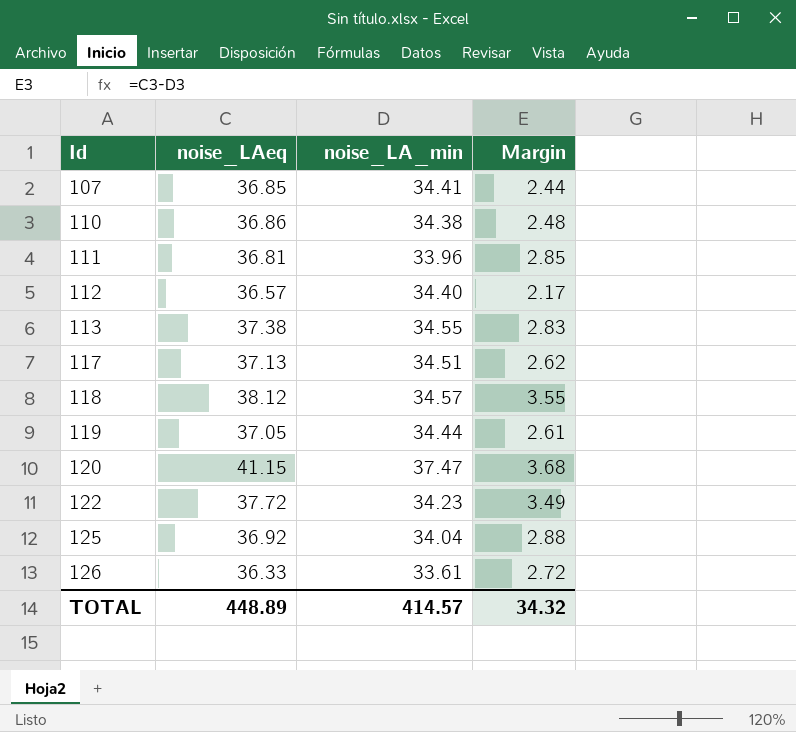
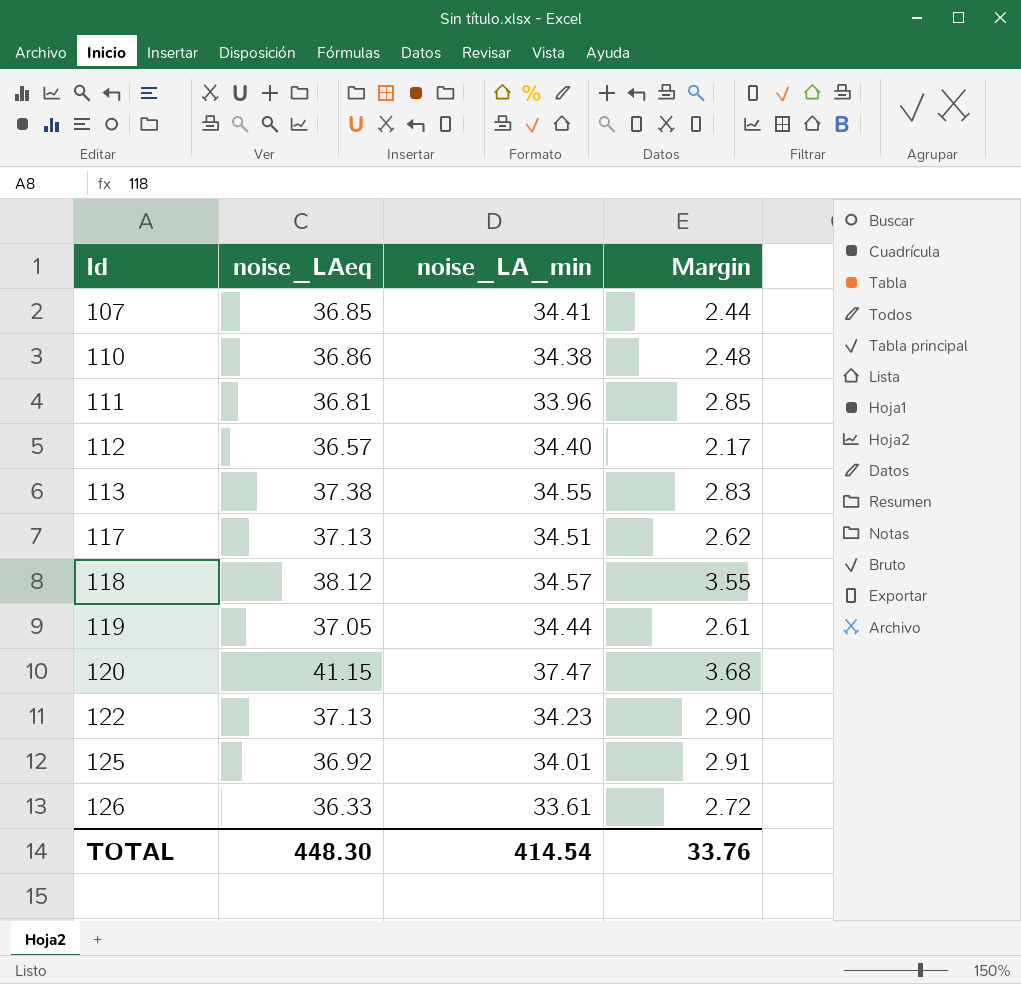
122 | noise_LAeq: 37.72 -> 37.13
122 | Margin: 3.49 -> 2.90
125 | noise_LA_min: 34.04 -> 34.01
125 | Margin: 2.88 -> 2.91
TOTAL | noise_LAeq: 448.89 -> 448.30
TOTAL | noise_LA_min: 414.57 -> 414.54
TOTAL | Margin: 34.32 -> 33.76

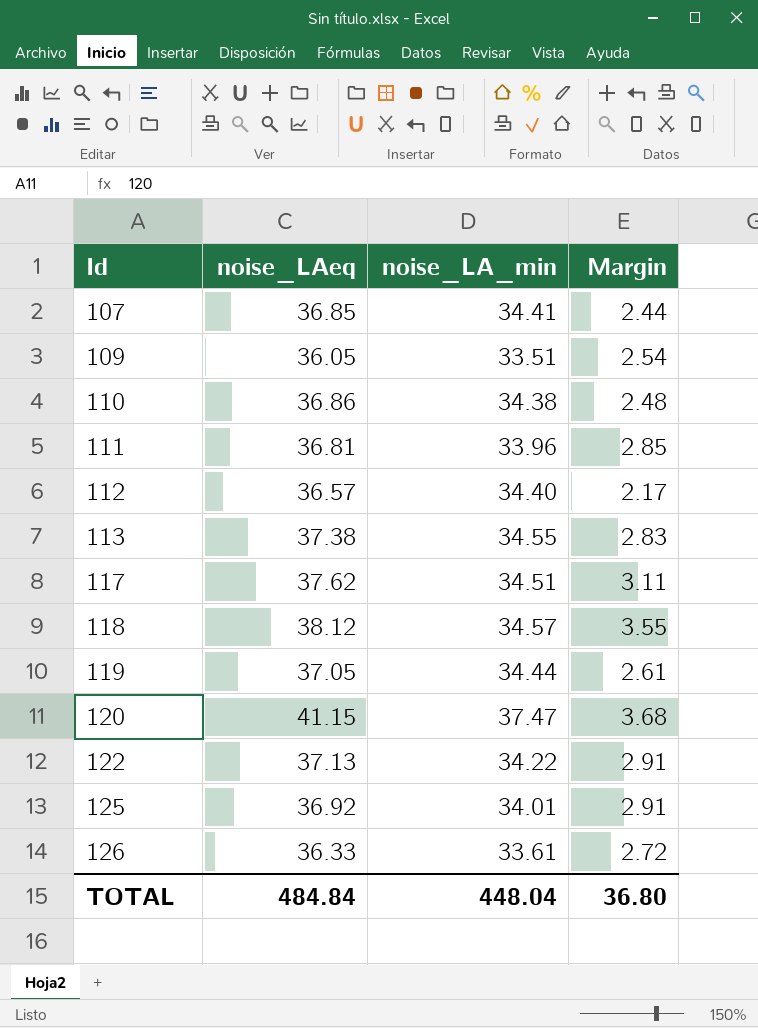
row 109: none -> 36.05 | 33.51 | 2.54
117 | noise_LAeq: 37.13 -> 37.62
117 | Margin: 2.62 -> 3.11
122 | noise_LA_min: 34.23 -> 34.22
122 | Margin: 2.90 -> 2.91
TOTAL | noise_LAeq: 448.30 -> 484.84
TOTAL | noise_LA_min: 414.54 -> 448.04
TOTAL | Margin: 33.76 -> 36.80

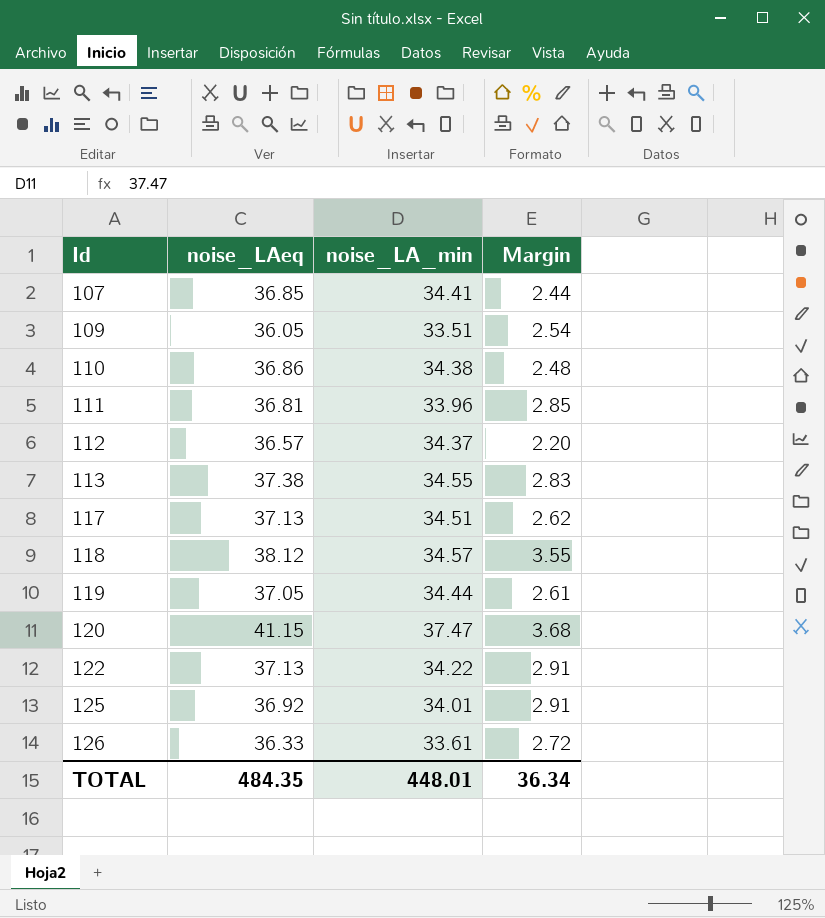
112 | noise_LA_min: 34.40 -> 34.37
112 | Margin: 2.17 -> 2.20
117 | noise_LAeq: 37.62 -> 37.13
117 | Margin: 3.11 -> 2.62
TOTAL | noise_LAeq: 484.84 -> 484.35
TOTAL | noise_LA_min: 448.04 -> 448.01
TOTAL | Margin: 36.80 -> 36.34

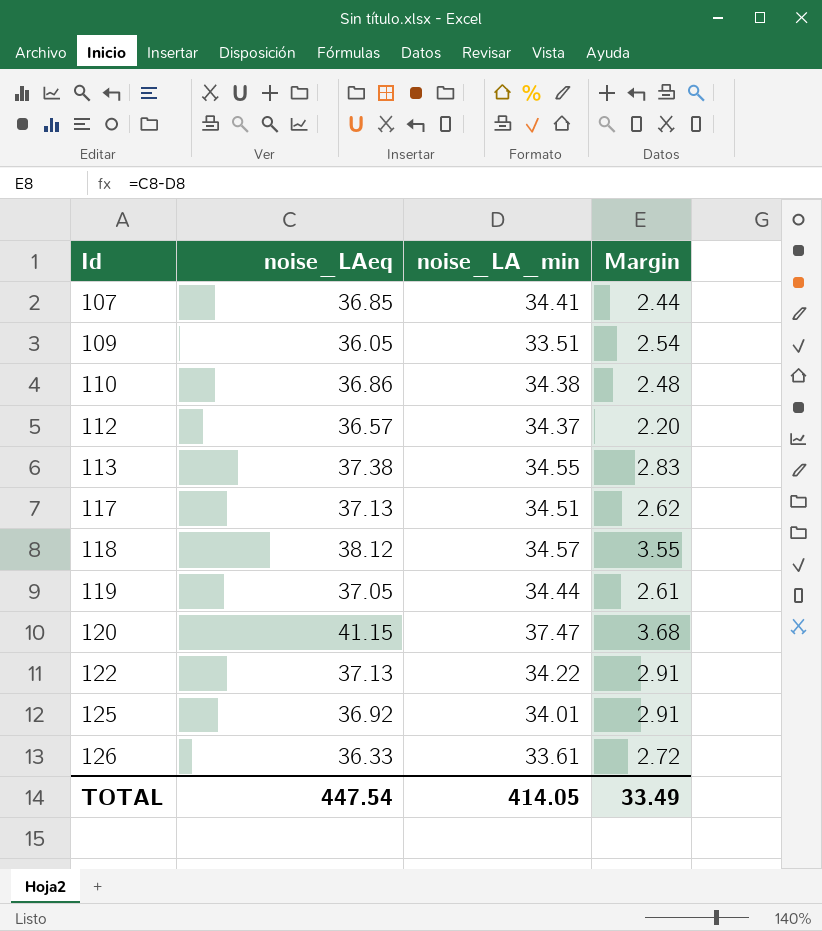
row 111: 36.81 | 33.96 | 2.85 -> none
TOTAL | noise_LAeq: 484.35 -> 447.54
TOTAL | noise_LA_min: 448.01 -> 414.05
TOTAL | Margin: 36.34 -> 33.49

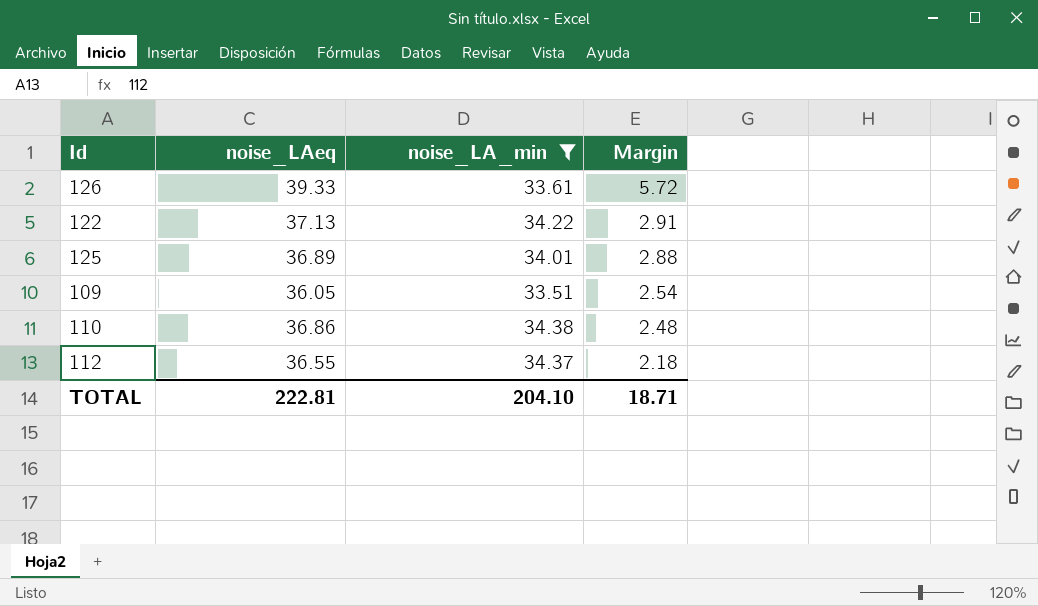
filter: none -> noise_LA_min <= 34.38
row order: Id ascending -> Margin descending
126 | noise_LAeq: 36.33 -> 39.33
126 | Margin: 2.72 -> 5.72
125 | noise_LAeq: 36.92 -> 36.89
125 | Margin: 2.91 -> 2.88
112 | noise_LAeq: 36.57 -> 36.55
112 | Margin: 2.20 -> 2.18
TOTAL | noise_LAeq: 447.54 -> 222.81
TOTAL | noise_LA_min: 414.05 -> 204.10
TOTAL | Margin: 33.49 -> 18.71

